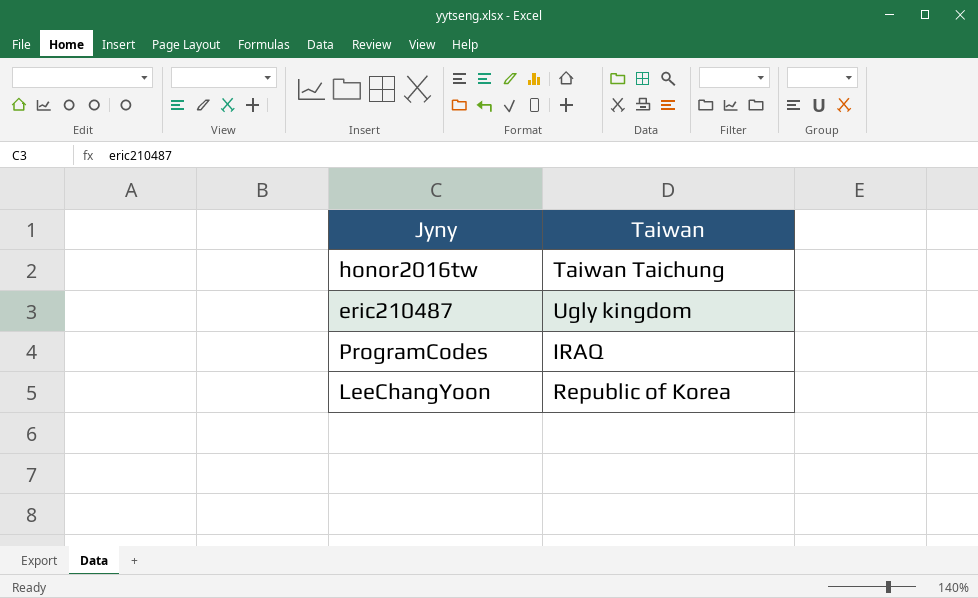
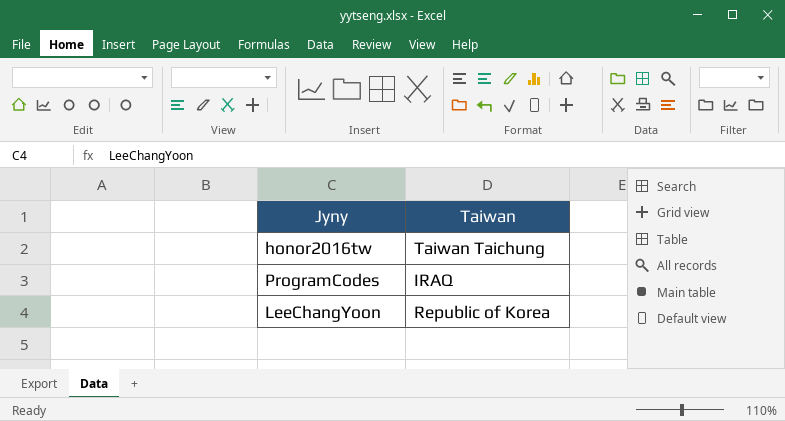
row eric210487: Ugly kingdom -> none

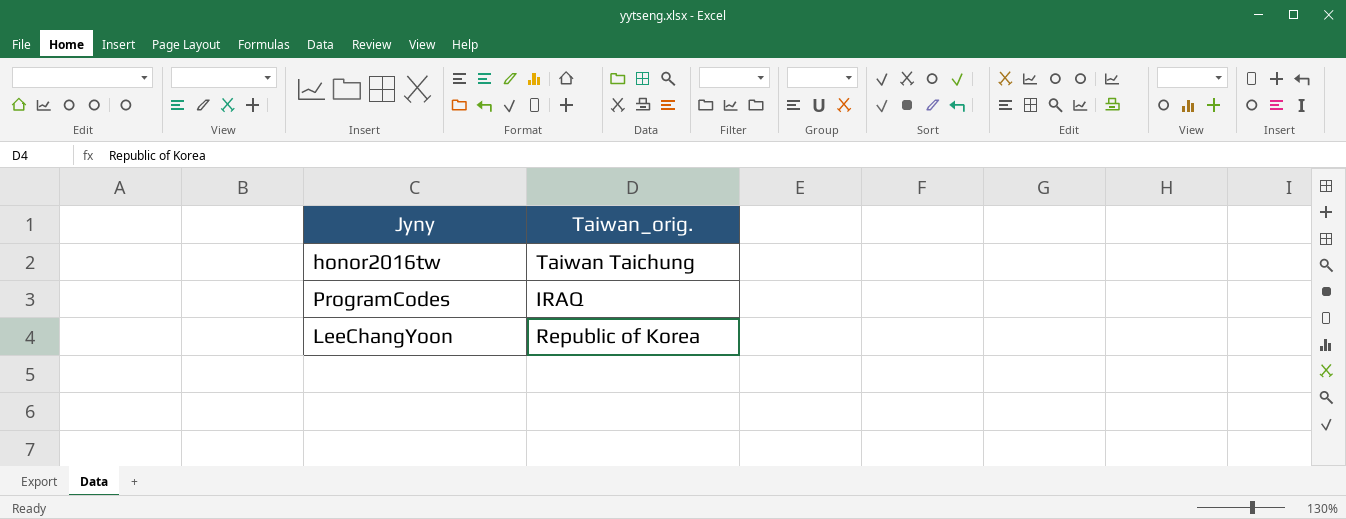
column name: Taiwan -> Taiwan_orig.

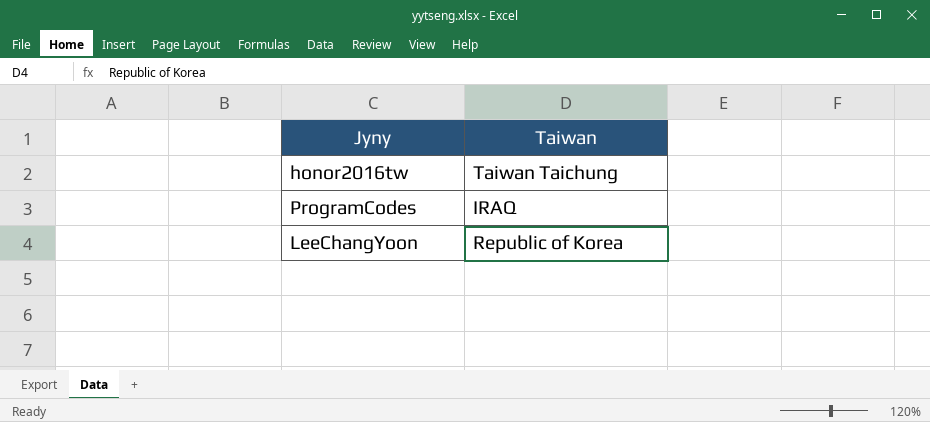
column name: Taiwan_orig. -> Taiwan

